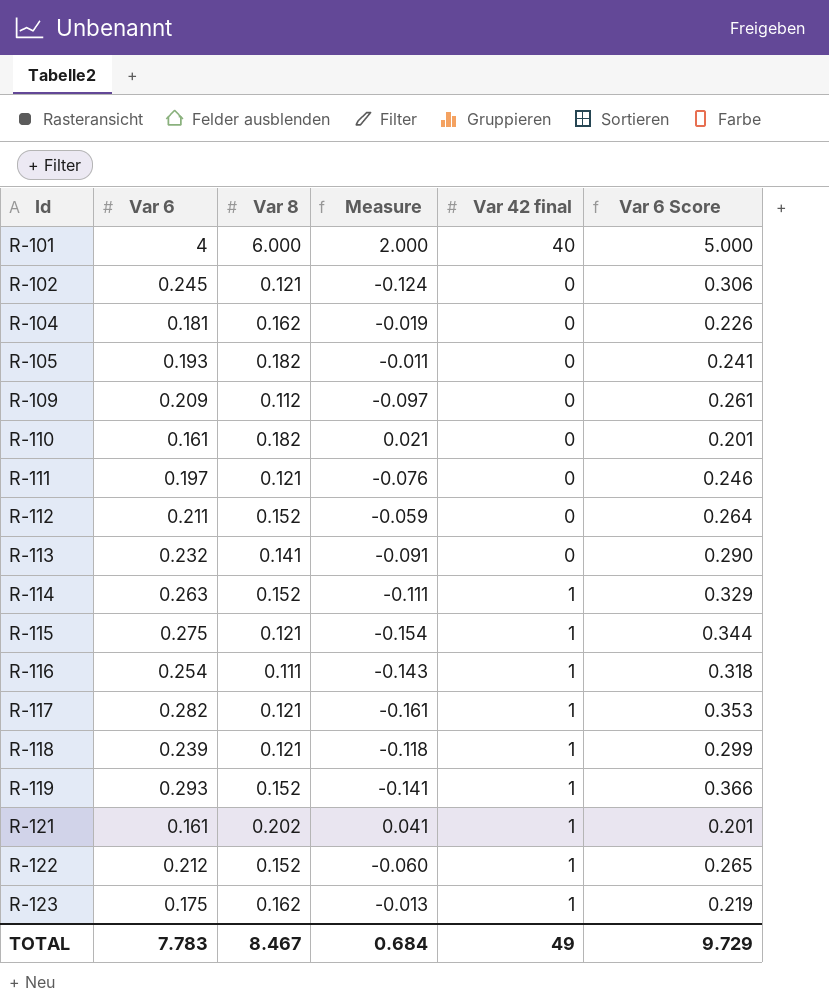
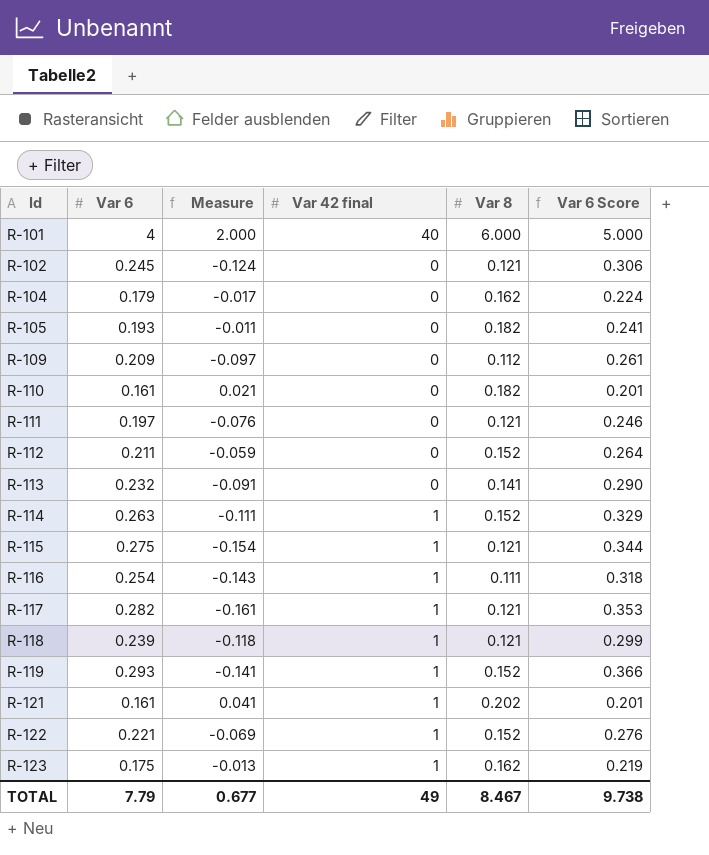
column Var 8 | position: 3 -> 5
R-104 | Var 6: 0.181 -> 0.179
R-104 | Measure: -0.019 -> -0.017
R-104 | Var 6 Score: 0.226 -> 0.224
R-122 | Var 6: 0.212 -> 0.221
R-122 | Measure: -0.060 -> -0.069
R-122 | Var 6 Score: 0.265 -> 0.276
TOTAL | Var 6: 7.783 -> 7.79
TOTAL | Measure: 0.684 -> 0.677
TOTAL | Var 6 Score: 9.729 -> 9.738

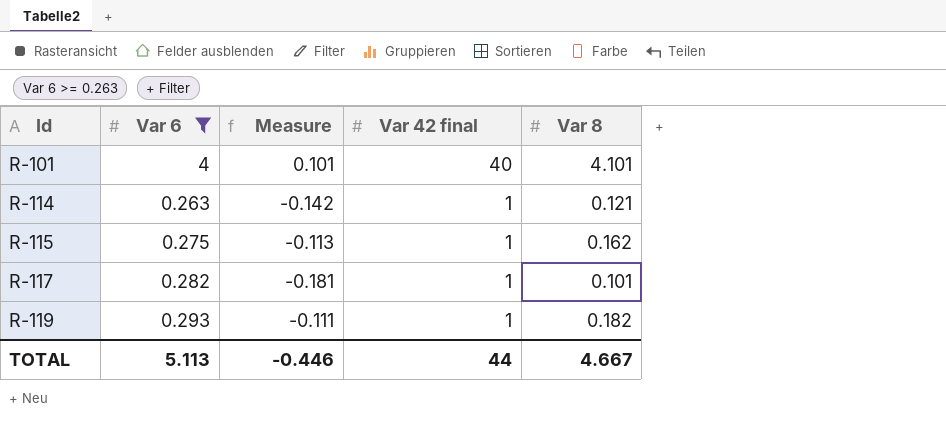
filter: none -> Var 6 >= 0.263
column Var 6 Score | formula: [Var 6] * 1.25 -> none
R-101 | Measure: 2.000 -> 0.101
R-101 | Var 8: 6.000 -> 4.101
R-114 | Measure: -0.111 -> -0.142
R-114 | Var 8: 0.152 -> 0.121
R-115 | Measure: -0.154 -> -0.113
R-115 | Var 8: 0.121 -> 0.162
R-117 | Measure: -0.161 -> -0.181
R-117 | Var 8: 0.121 -> 0.101
R-119 | Measure: -0.141 -> -0.111
R-119 | Var 8: 0.152 -> 0.182
TOTAL | Var 6: 7.79 -> 5.113
TOTAL | Measure: 0.677 -> -0.446
TOTAL | Var 42 final: 49 -> 44
TOTAL | Var 8: 8.467 -> 4.667

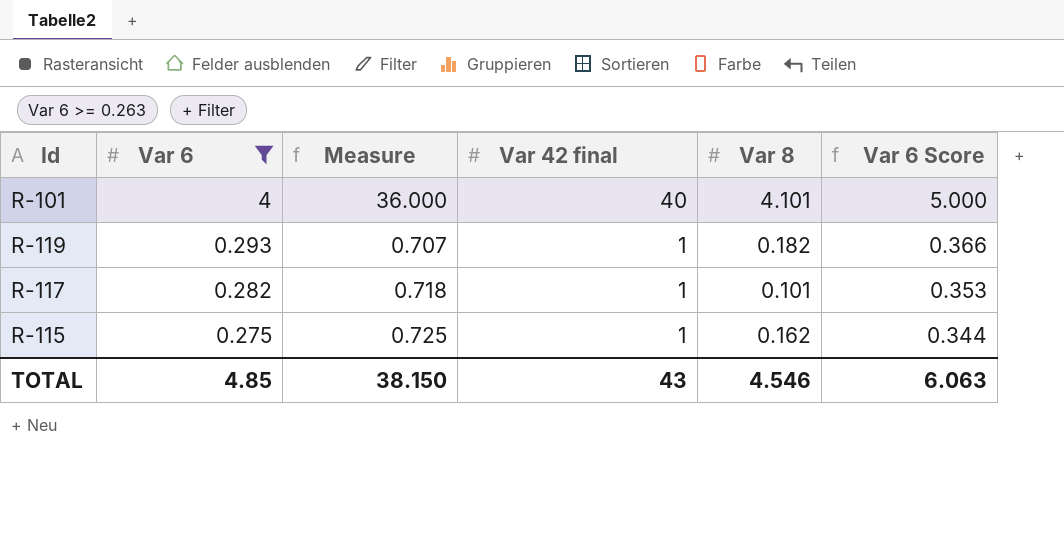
row order: Id ascending -> Var 6 descending
column Measure | formula: [Var 8] - [Var 6] -> [Var 42 final] - [Var 6]
column Var 6 Score | formula: none -> [Var 6] * 1.25
row R-114: 0.263 | -0.142 | 1 | 0.121 -> none
TOTAL | Var 6: 5.113 -> 4.85
TOTAL | Measure: -0.446 -> 38.150
TOTAL | Var 42 final: 44 -> 43
TOTAL | Var 8: 4.667 -> 4.546

